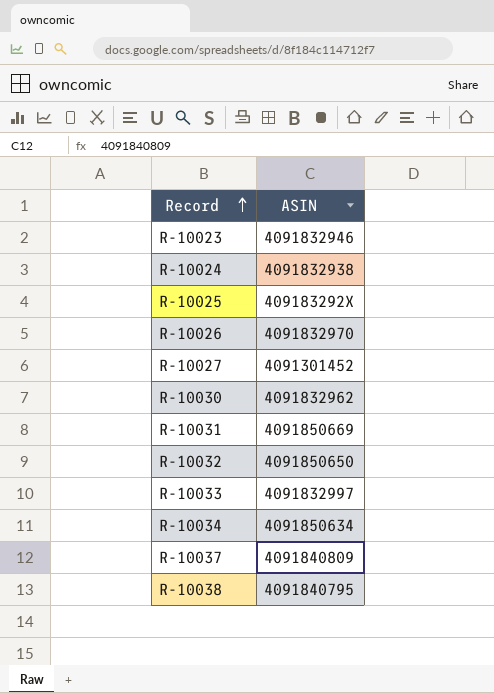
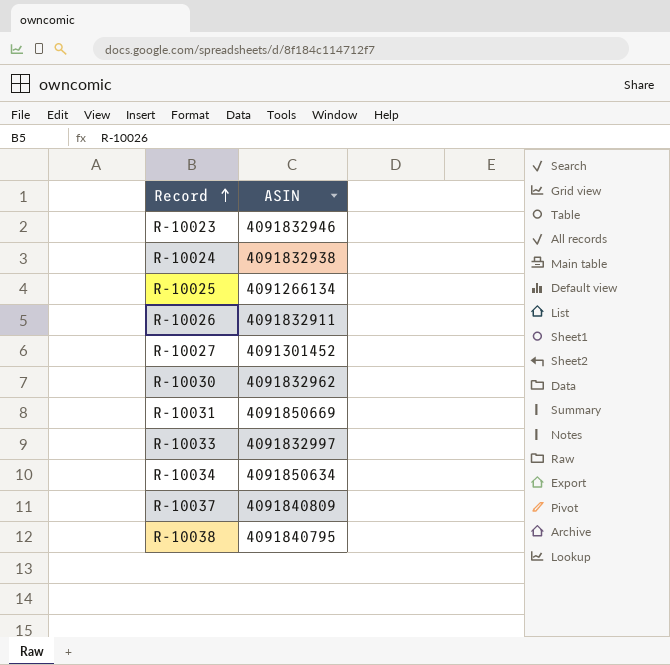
row R-10032: 4091850650 -> none
R-10025 | ASIN: 409183292X -> 4091266134
R-10026 | ASIN: 4091832970 -> 4091832911

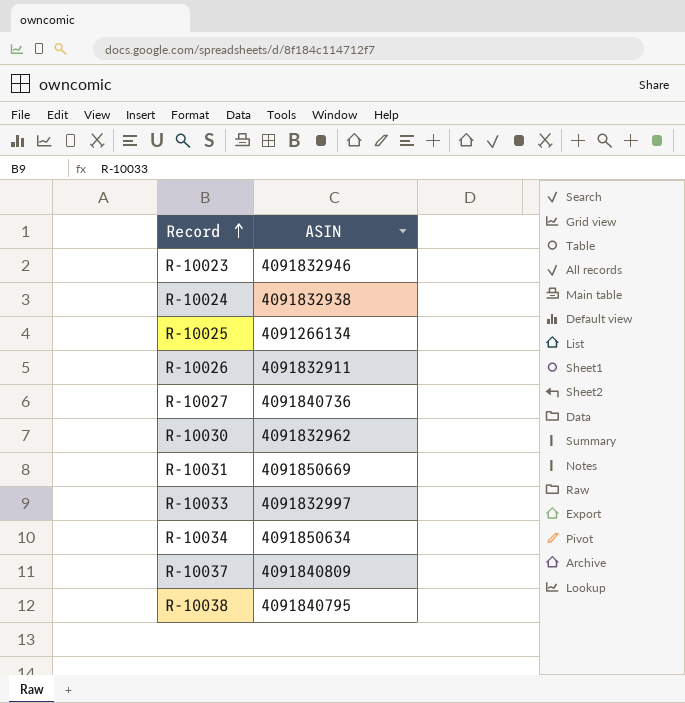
R-10027 | ASIN: 4091301452 -> 4091840736

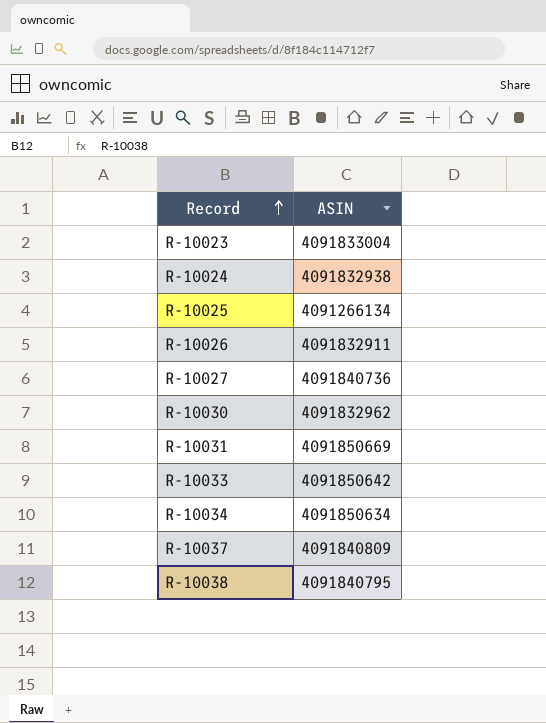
R-10023 | ASIN: 4091832946 -> 4091833004
R-10033 | ASIN: 4091832997 -> 4091850642

